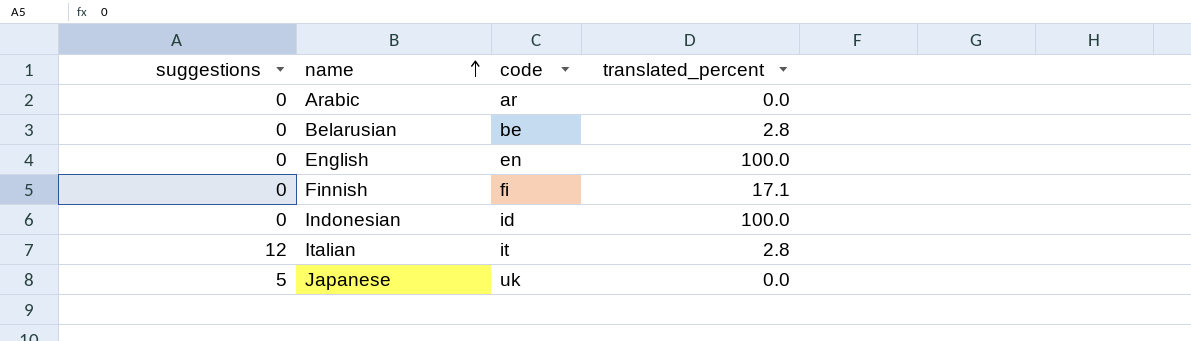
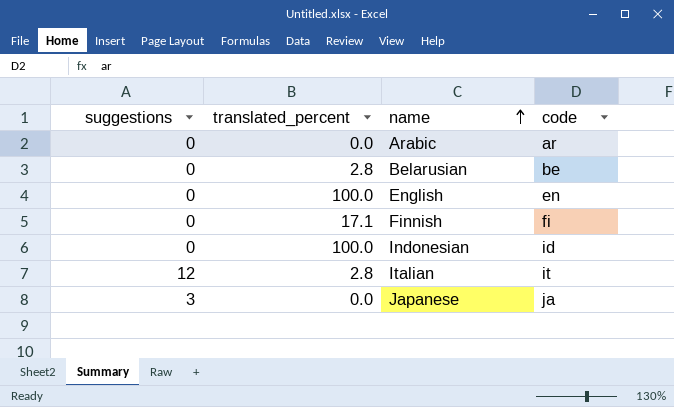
column translated_percent | position: 4 -> 2
Japanese | suggestions: 5 -> 3
Japanese | code: uk -> ja

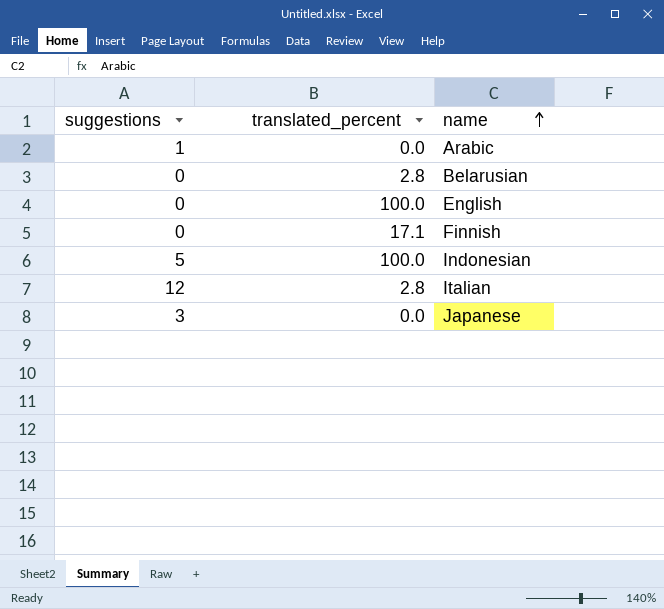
column code | position: 4 -> none
Arabic | suggestions: 0 -> 1
Indonesian | suggestions: 0 -> 5

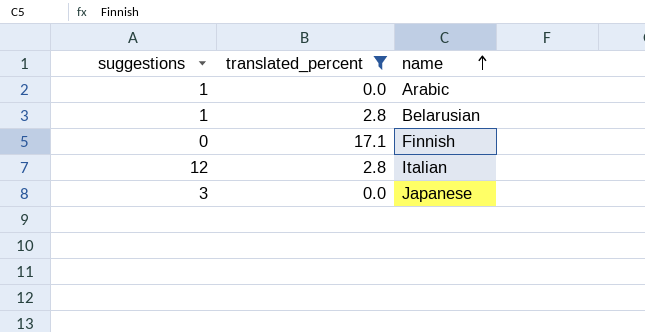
filter: none -> translated_percent != 100.0
Belarusian | suggestions: 0 -> 1

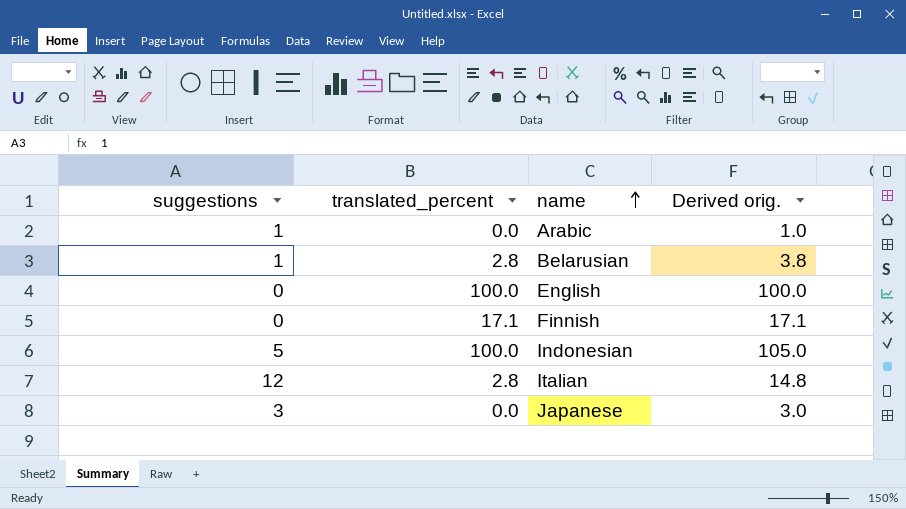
filter: translated_percent != 100.0 -> none
column Derived orig. | formula: none -> [suggestions] + [translated_percent]

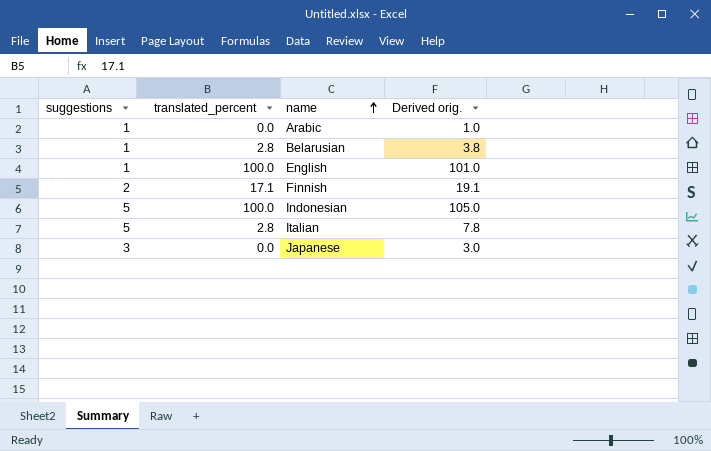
English | suggestions: 0 -> 1
English | Derived orig.: 100.0 -> 101.0
Finnish | suggestions: 0 -> 2
Finnish | Derived orig.: 17.1 -> 19.1
Italian | suggestions: 12 -> 5
Italian | Derived orig.: 14.8 -> 7.8

